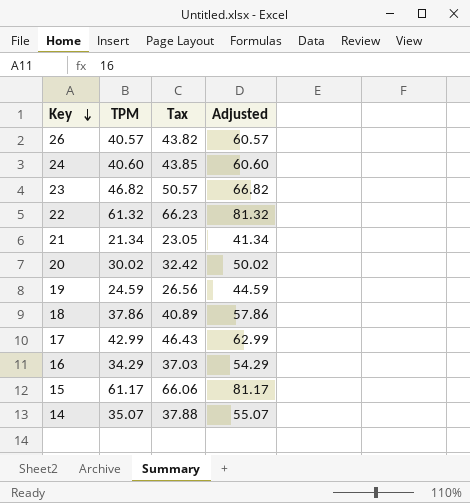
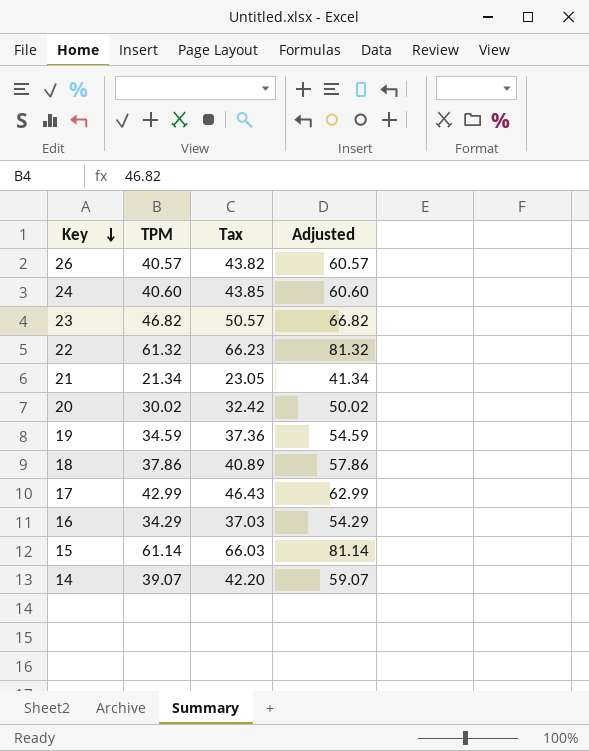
19 | TPM: 24.59 -> 34.59
19 | Tax: 26.56 -> 37.36
19 | Adjusted: 44.59 -> 54.59
15 | TPM: 61.17 -> 61.14
15 | Tax: 66.06 -> 66.03
15 | Adjusted: 81.17 -> 81.14
14 | TPM: 35.07 -> 39.07
14 | Tax: 37.88 -> 42.20
14 | Adjusted: 55.07 -> 59.07

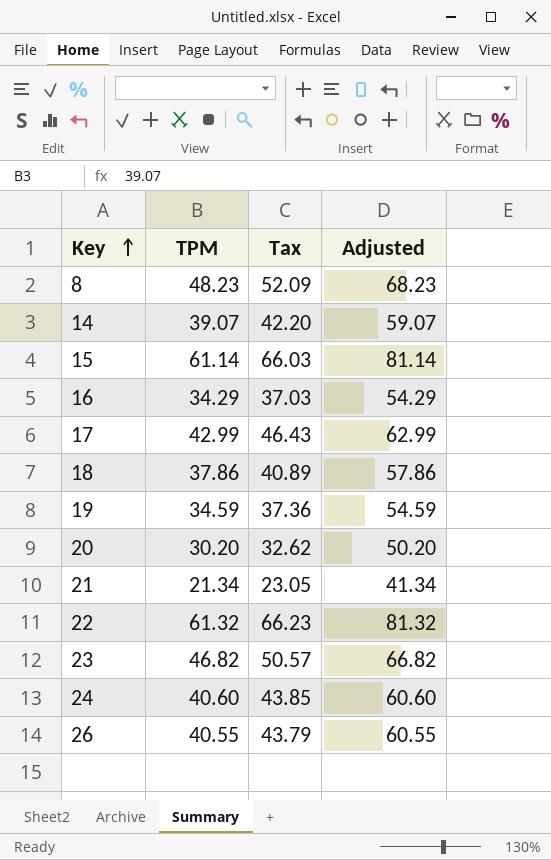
row order: Key descending -> Key ascending
row 8: none -> 48.23 | 52.09 | 68.23
20 | TPM: 30.02 -> 30.20
20 | Tax: 32.42 -> 32.62
20 | Adjusted: 50.02 -> 50.20
26 | TPM: 40.57 -> 40.55
26 | Tax: 43.82 -> 43.79
26 | Adjusted: 60.57 -> 60.55

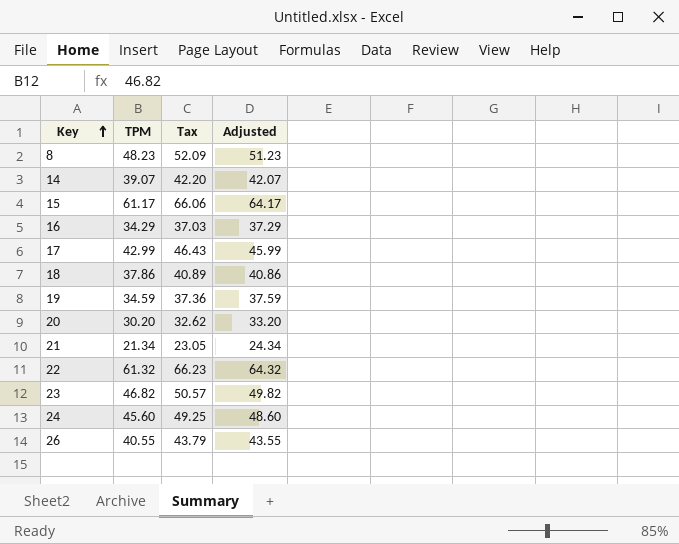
column Adjusted | formula: [TPM] + 20 -> [TPM] + 3
15 | TPM: 61.14 -> 61.17
15 | Tax: 66.03 -> 66.06
24 | TPM: 40.60 -> 45.60
24 | Tax: 43.85 -> 49.25

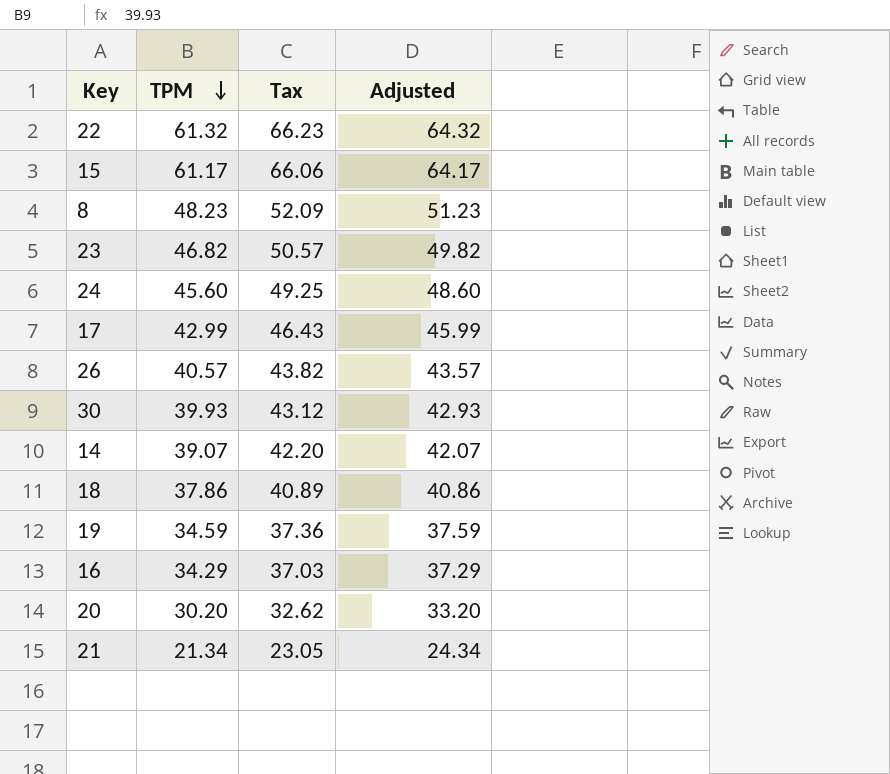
row order: Key ascending -> TPM descending
26 | TPM: 40.55 -> 40.57
26 | Tax: 43.79 -> 43.82
26 | Adjusted: 43.55 -> 43.57
row 30: none -> 39.93 | 43.12 | 42.93

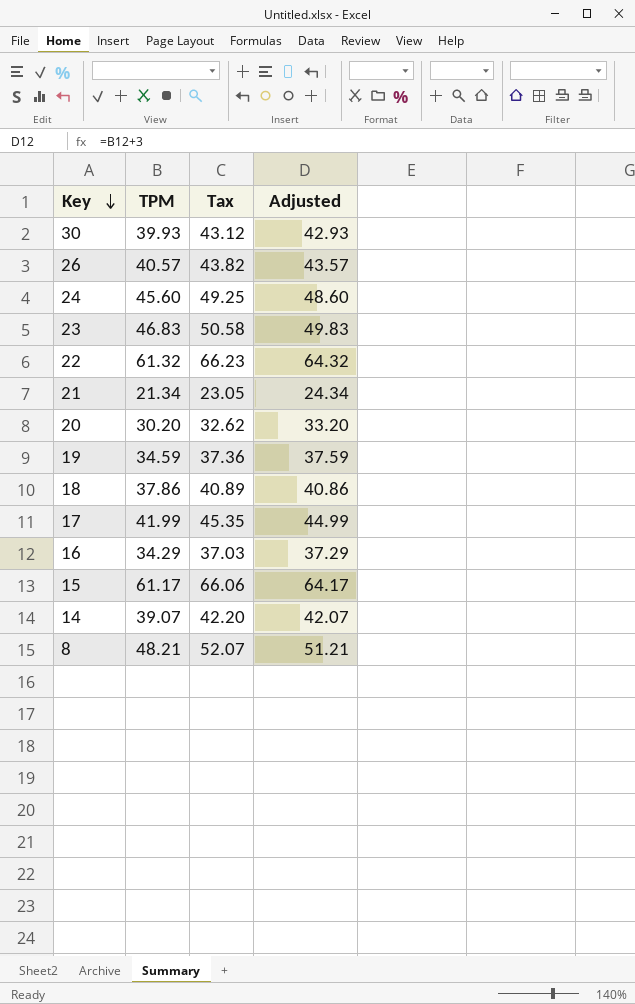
row order: TPM descending -> Key descending
23 | TPM: 46.82 -> 46.83
23 | Tax: 50.57 -> 50.58
23 | Adjusted: 49.82 -> 49.83
17 | TPM: 42.99 -> 41.99
17 | Tax: 46.43 -> 45.35
17 | Adjusted: 45.99 -> 44.99
8 | TPM: 48.23 -> 48.21
8 | Tax: 52.09 -> 52.07
8 | Adjusted: 51.23 -> 51.21

